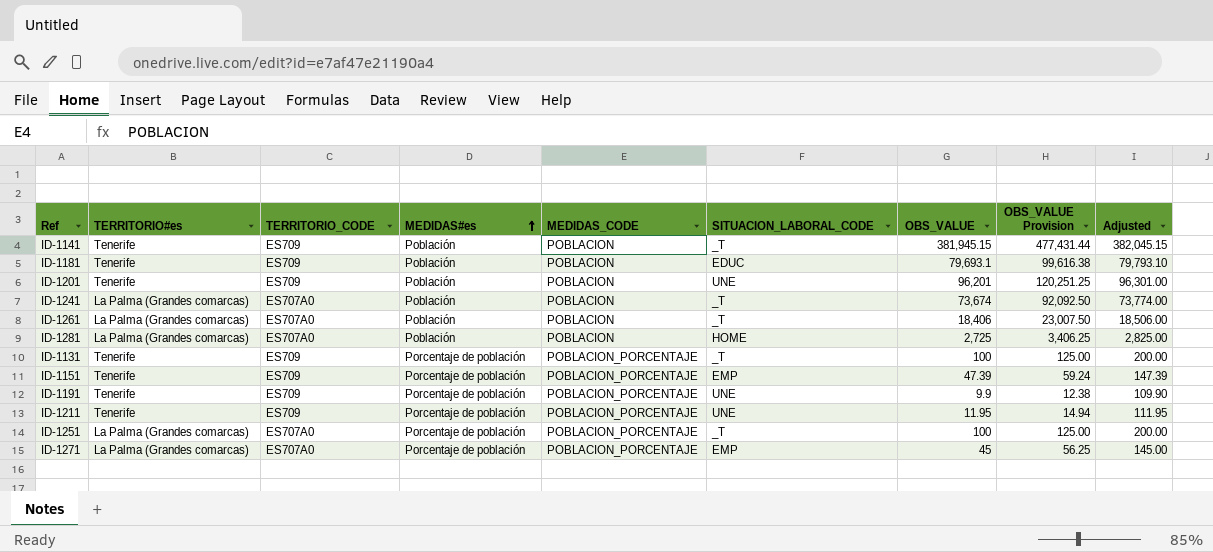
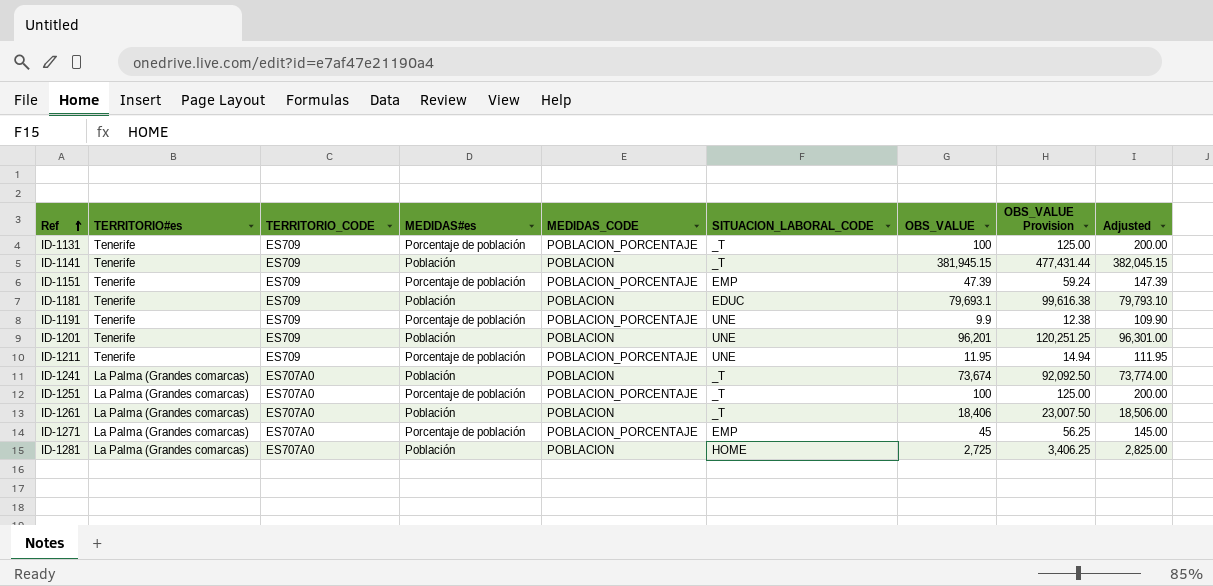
row order: MEDIDAS#es ascending -> Ref ascending

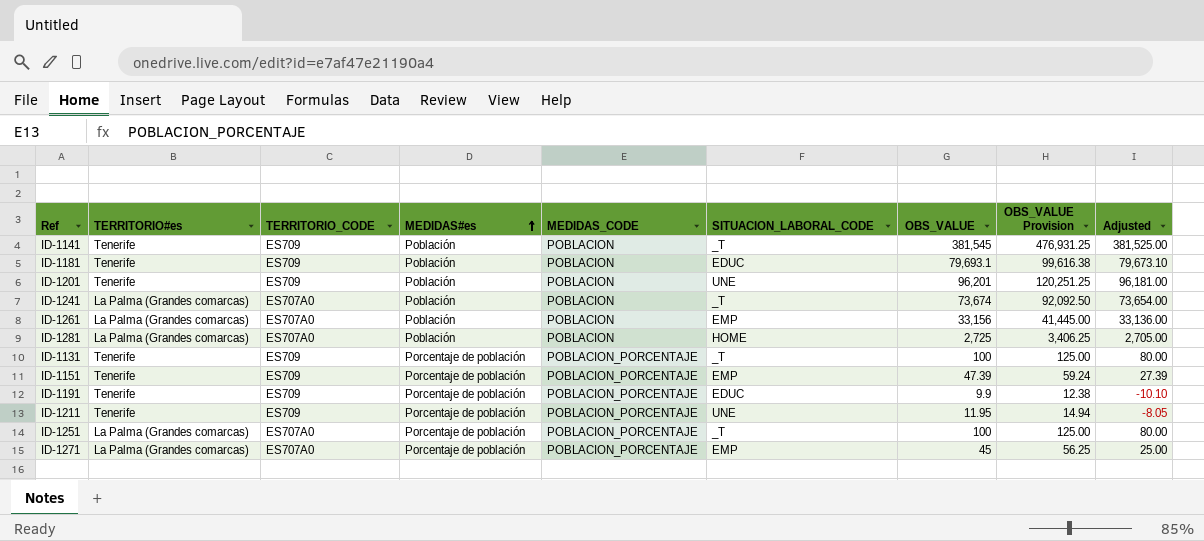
row order: Ref ascending -> MEDIDAS#es ascending
column Adjusted | formula: [OBS_VALUE] + 100 -> [OBS_VALUE] - 20
ID-1141 | OBS_VALUE: 381,945.15 -> 381,545
ID-1141 | OBS_VALUE Provision: 477,431.44 -> 476,931.25
ID-1261 | SITUACION_LABORAL_CODE: _T -> EMP
ID-1261 | OBS_VALUE: 18,406 -> 33,156
ID-1261 | OBS_VALUE Provision: 23,007.50 -> 41,445.00
ID-1191 | SITUACION_LABORAL_CODE: UNE -> EDUC

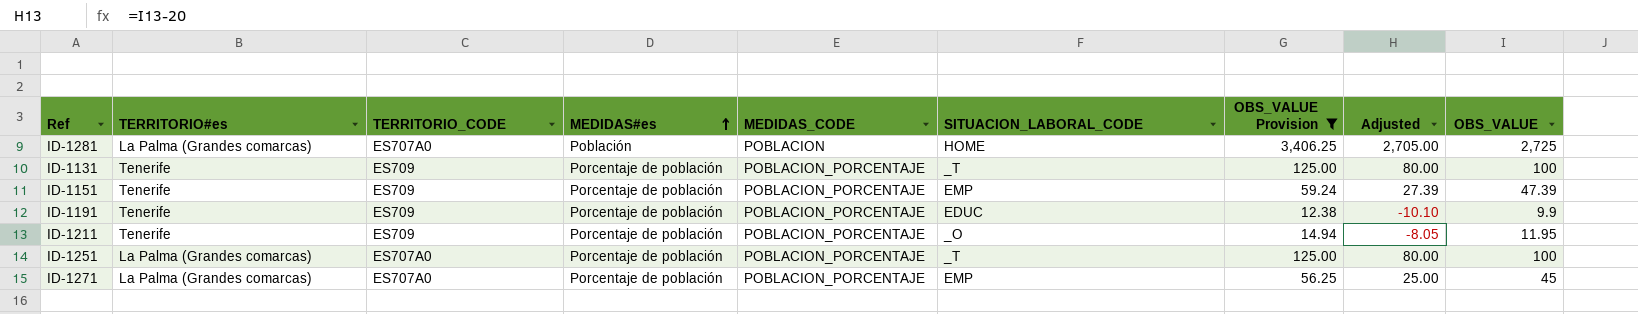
filter: none -> OBS_VALUE Provision <= 3,406.25
column OBS_VALUE | position: 7 -> 9
ID-1211 | SITUACION_LABORAL_CODE: UNE -> _O

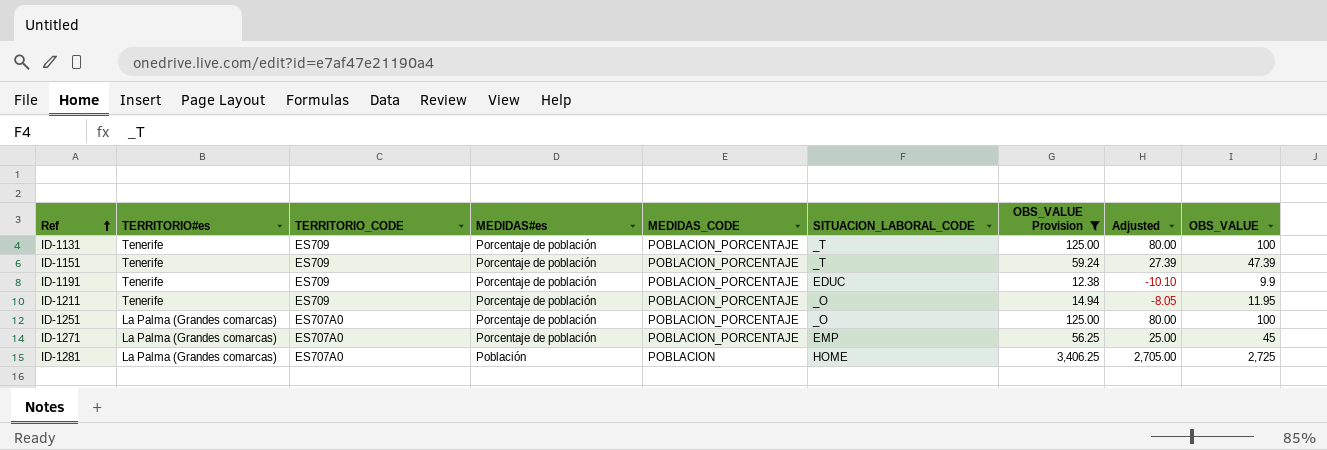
row order: MEDIDAS#es ascending -> Ref ascending
ID-1151 | SITUACION_LABORAL_CODE: EMP -> _T
ID-1251 | SITUACION_LABORAL_CODE: _T -> _O

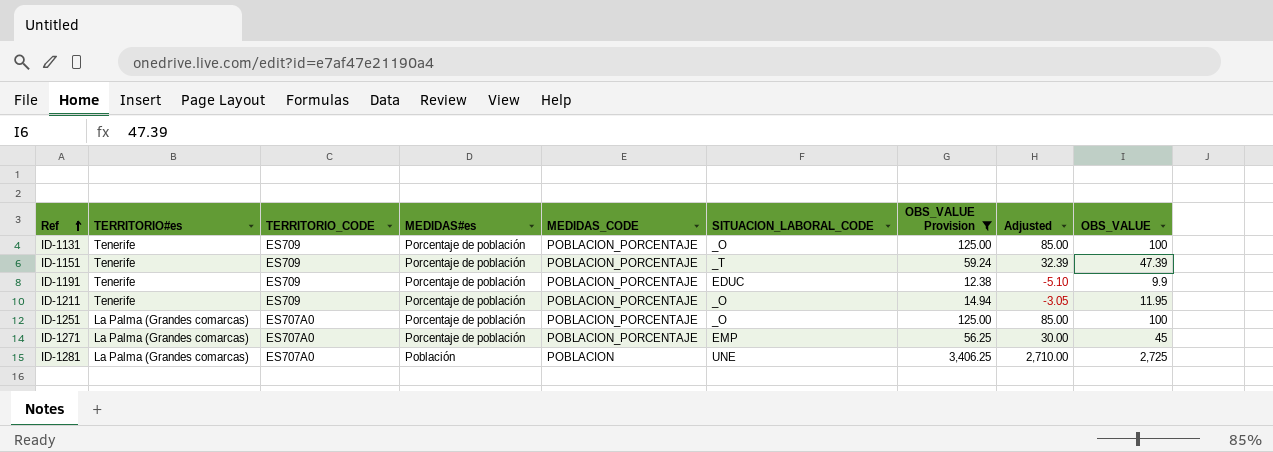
column Adjusted | formula: [OBS_VALUE] - 20 -> [OBS_VALUE] - 15
ID-1131 | SITUACION_LABORAL_CODE: _T -> _O
ID-1281 | SITUACION_LABORAL_CODE: HOME -> UNE

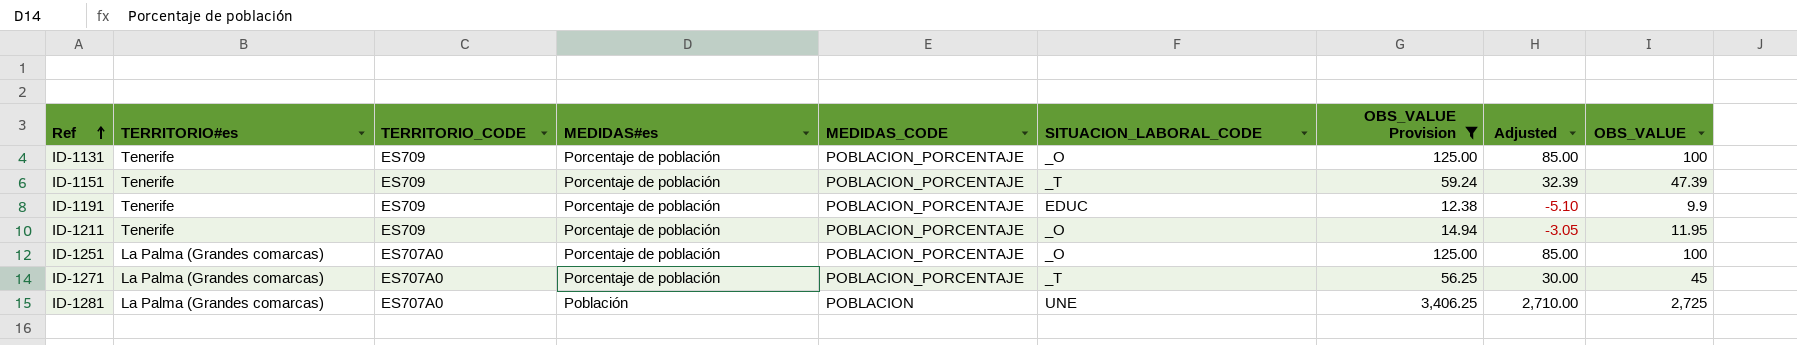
ID-1271 | SITUACION_LABORAL_CODE: EMP -> _T

